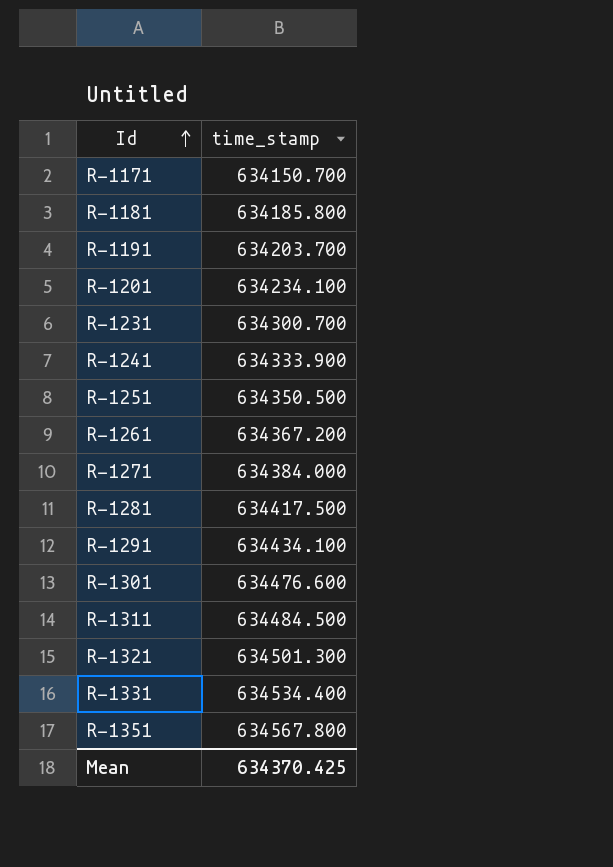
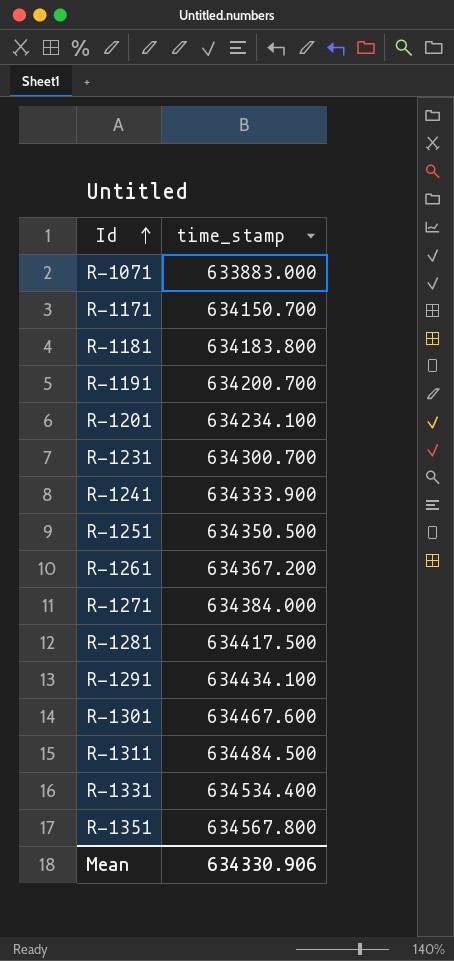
row R-1321: 634501.300 -> none
row R-1071: none -> 633883.000
R-1181 | time_stamp: 634185.800 -> 634183.800
R-1191 | time_stamp: 634203.700 -> 634200.700
R-1301 | time_stamp: 634476.600 -> 634467.600
Mean | time_stamp: 634370.425 -> 634330.906

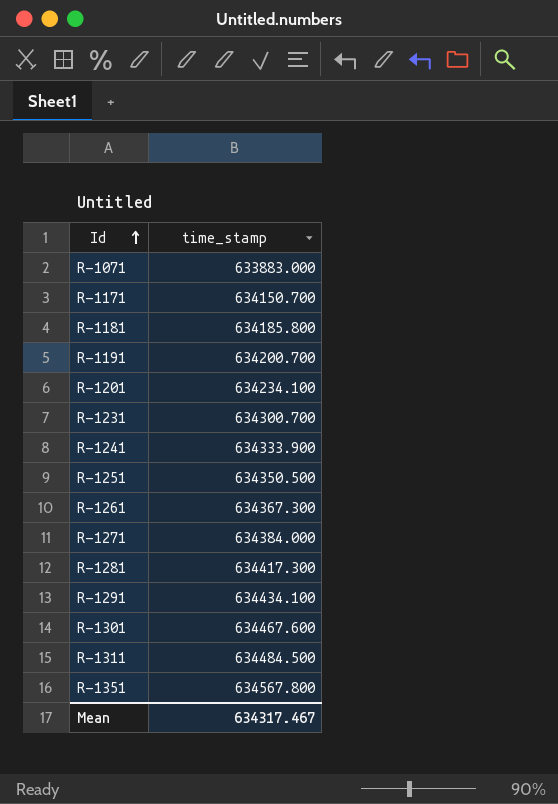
row R-1331: 634534.400 -> none
R-1181 | time_stamp: 634183.800 -> 634185.800
R-1261 | time_stamp: 634367.200 -> 634367.300
R-1281 | time_stamp: 634417.500 -> 634417.300
Mean | time_stamp: 634330.906 -> 634317.467

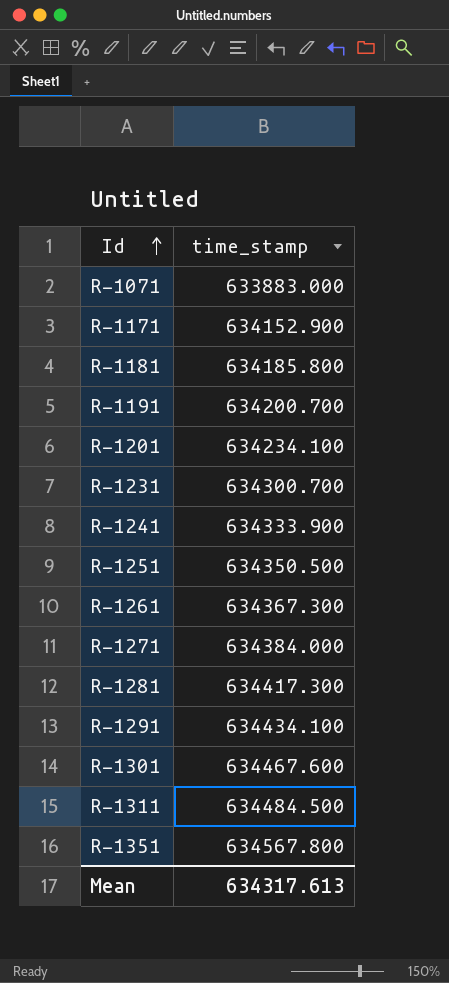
R-1171 | time_stamp: 634150.700 -> 634152.900
Mean | time_stamp: 634317.467 -> 634317.613

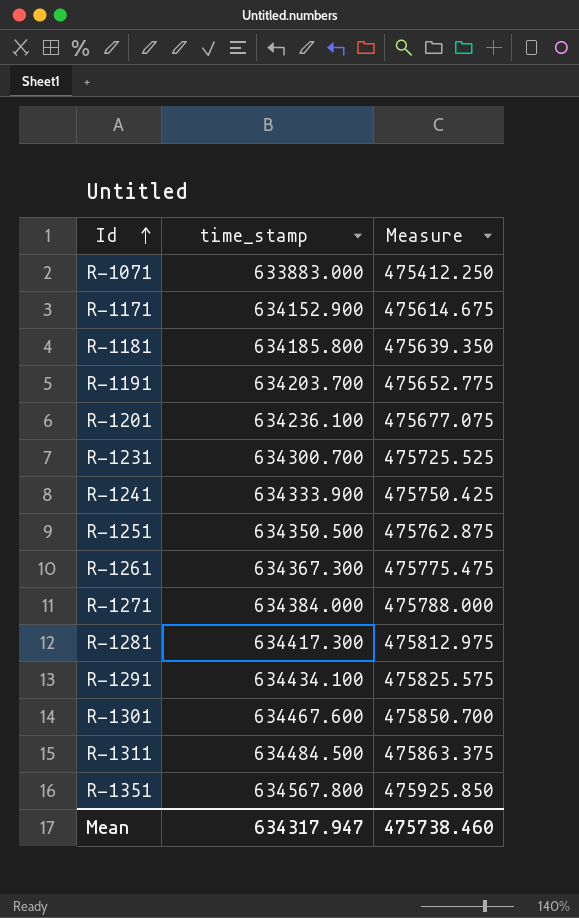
column Measure | formula: none -> [time_stamp] * 0.75
R-1191 | time_stamp: 634200.700 -> 634203.700
R-1201 | time_stamp: 634234.100 -> 634236.100
Mean | time_stamp: 634317.613 -> 634317.947

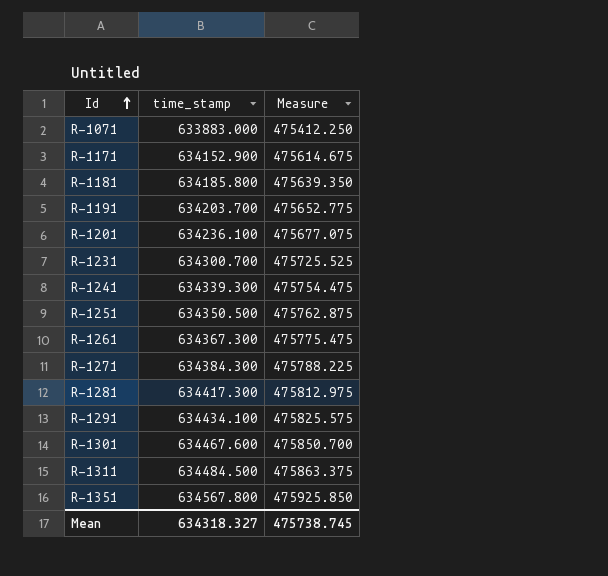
R-1241 | time_stamp: 634333.900 -> 634339.300
R-1241 | Measure: 475750.425 -> 475754.475
R-1271 | time_stamp: 634384.000 -> 634384.300
R-1271 | Measure: 475788.000 -> 475788.225
Mean | time_stamp: 634317.947 -> 634318.327
Mean | Measure: 475738.460 -> 475738.745

